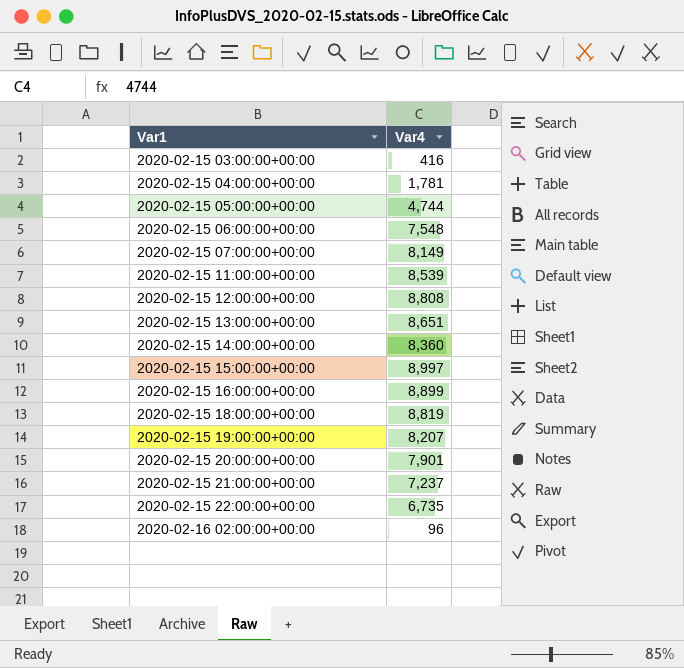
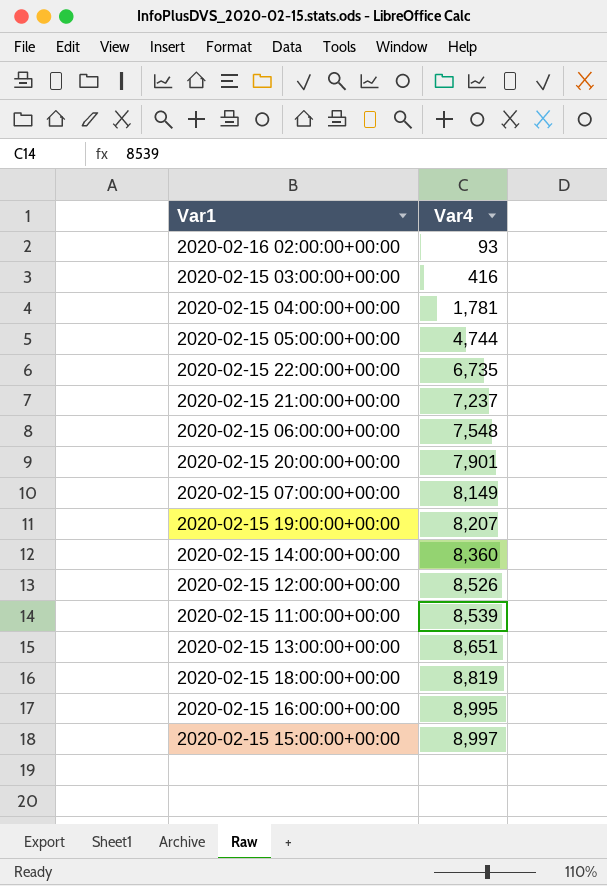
row order: Var1 ascending -> Var4 ascending
2020-02-16 02:00:00+00:00 | Var4: 96 -> 93
2020-02-15 12:00:00+00:00 | Var4: 8,808 -> 8,526
2020-02-15 16:00:00+00:00 | Var4: 8,899 -> 8,995

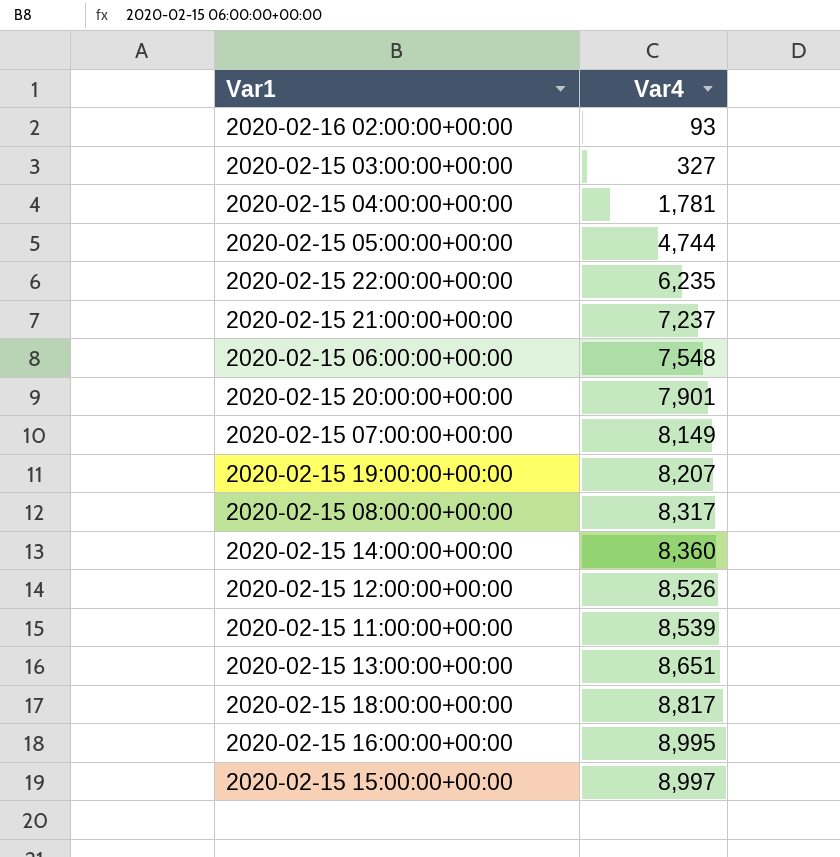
2020-02-15 03:00:00+00:00 | Var4: 416 -> 327
2020-02-15 22:00:00+00:00 | Var4: 6,735 -> 6,235
row 2020-02-15 08:00:00+00:00: none -> 8,317
2020-02-15 18:00:00+00:00 | Var4: 8,819 -> 8,817

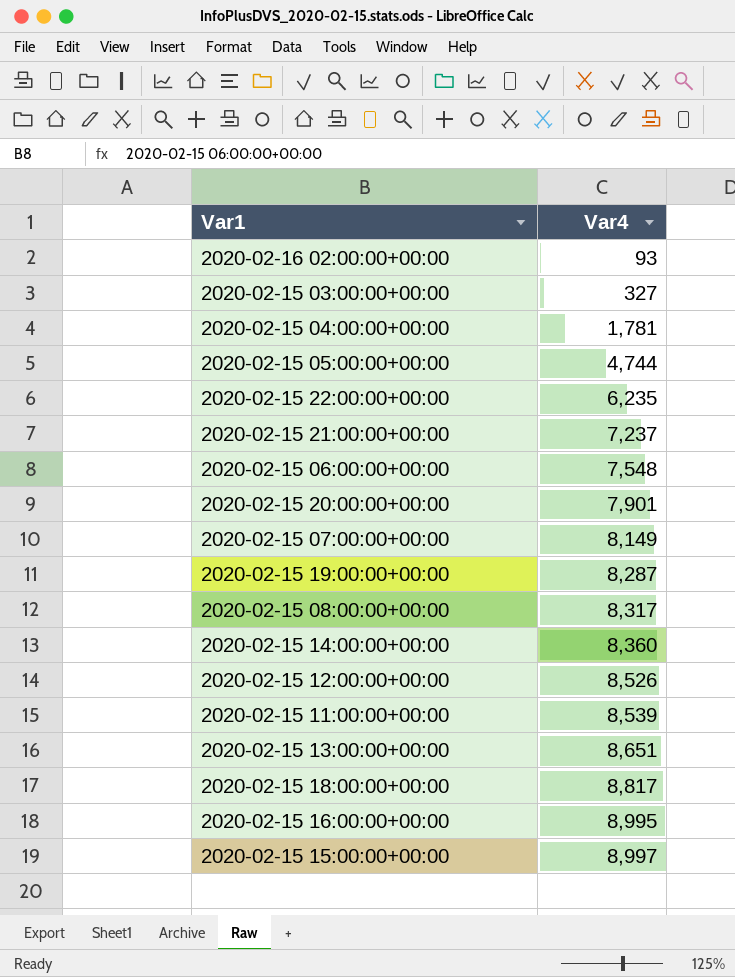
2020-02-15 19:00:00+00:00 | Var4: 8,207 -> 8,287

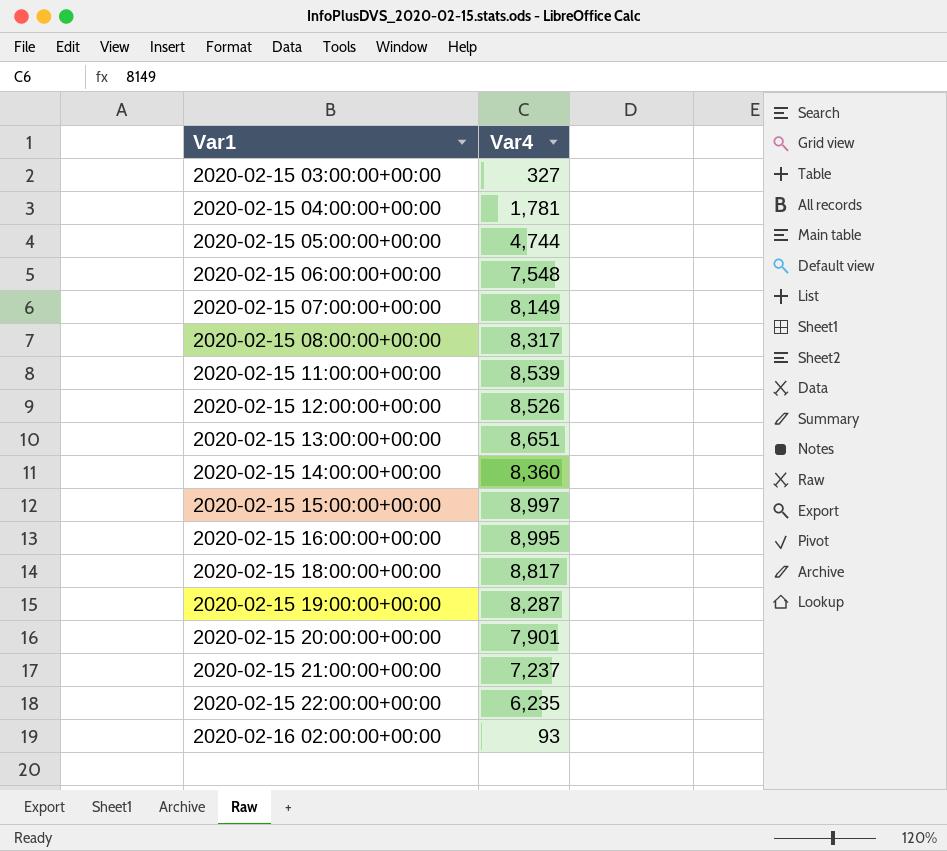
row order: Var4 ascending -> Var1 ascending

